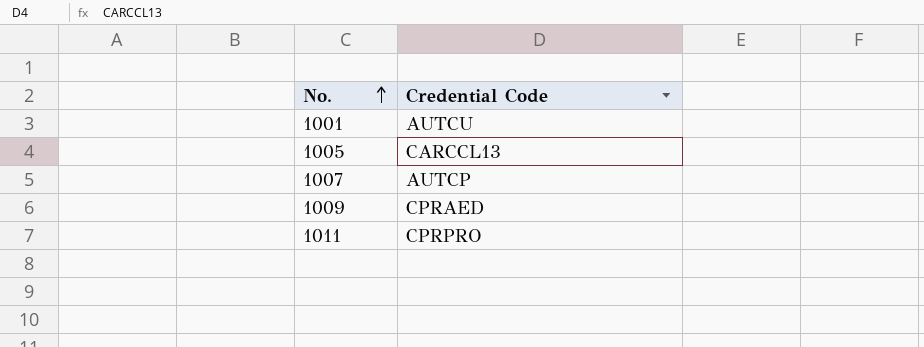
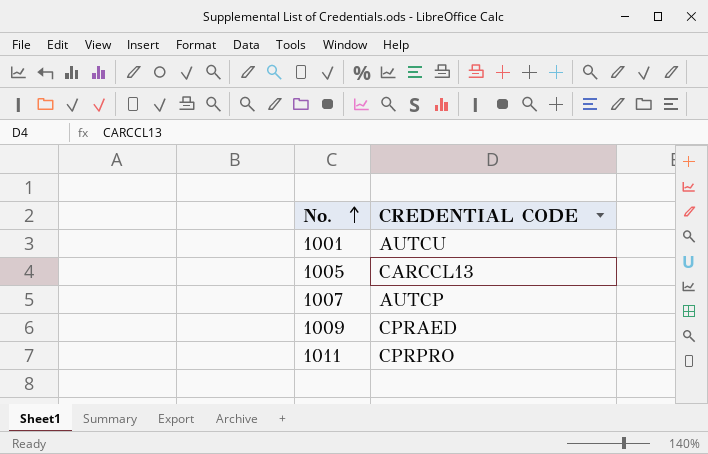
column name: Credential Code -> CREDENTIAL CODE

